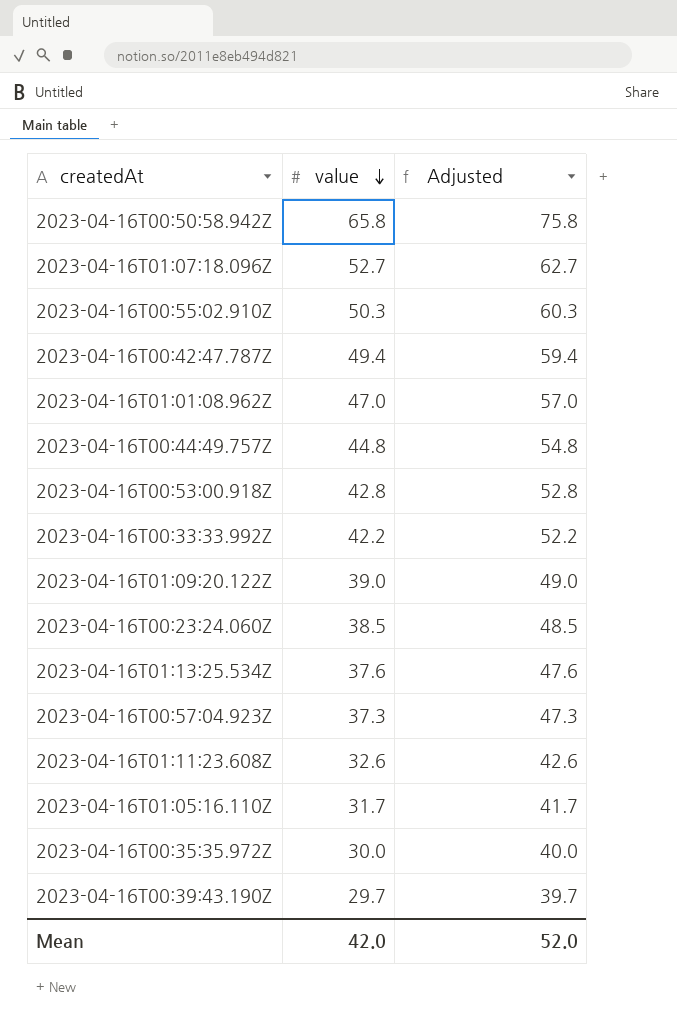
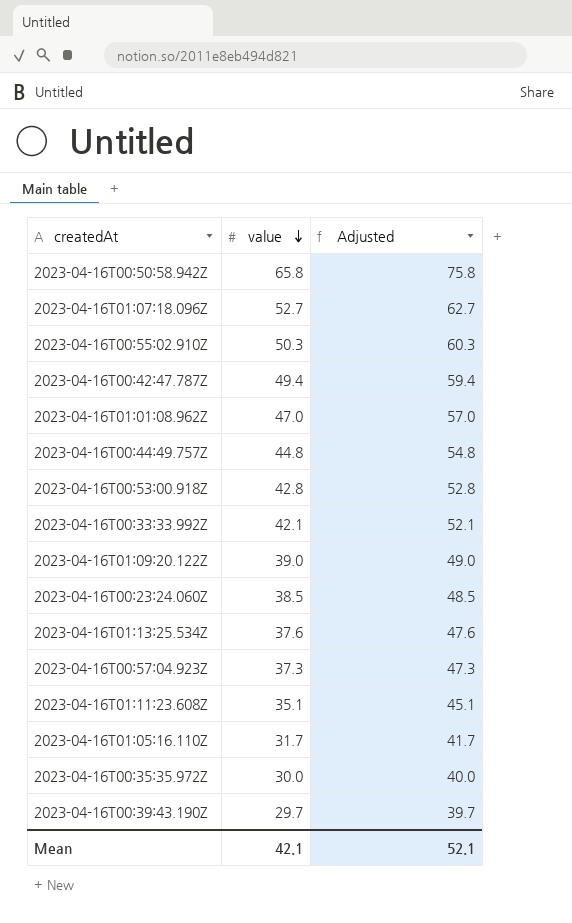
2023-04-16T00:33:33.992Z | value: 42.2 -> 42.1
2023-04-16T00:33:33.992Z | Adjusted: 52.2 -> 52.1
2023-04-16T01:11:23.608Z | value: 32.6 -> 35.1
2023-04-16T01:11:23.608Z | Adjusted: 42.6 -> 45.1
Mean | value: 42.0 -> 42.1
Mean | Adjusted: 52.0 -> 52.1

